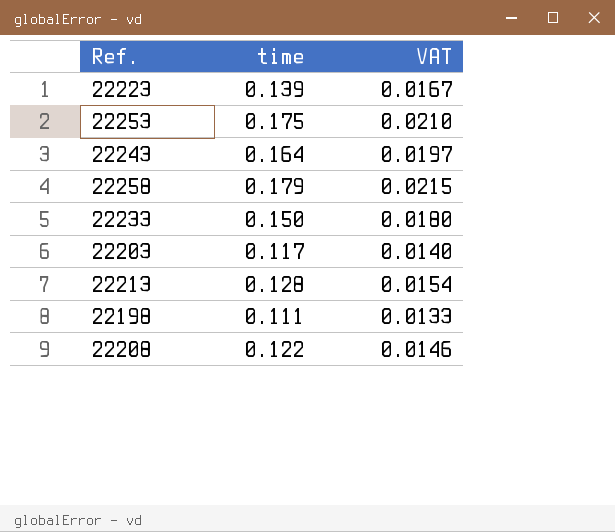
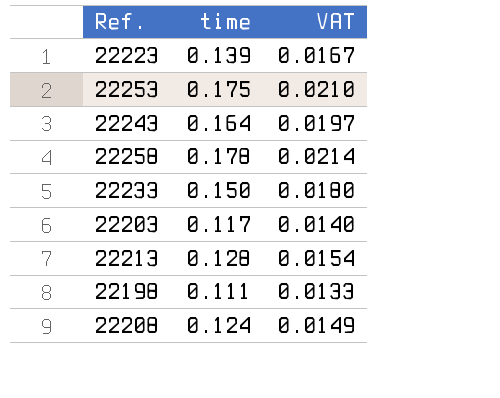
22258 | time: 0.179 -> 0.178
22258 | VAT: 0.0215 -> 0.0214
22208 | time: 0.122 -> 0.124
22208 | VAT: 0.0146 -> 0.0149

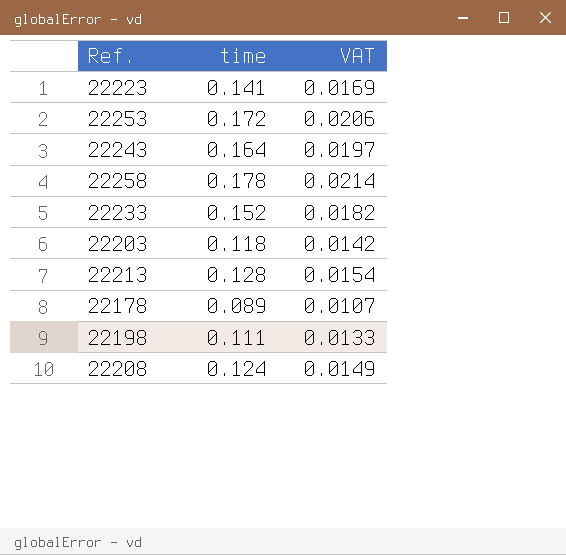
22223 | time: 0.139 -> 0.141
22223 | VAT: 0.0167 -> 0.0169
22253 | time: 0.175 -> 0.172
22253 | VAT: 0.0210 -> 0.0206
22233 | time: 0.150 -> 0.152
22233 | VAT: 0.0180 -> 0.0182
22203 | time: 0.117 -> 0.118
22203 | VAT: 0.0140 -> 0.0142
row 22178: none -> 0.089 | 0.0107

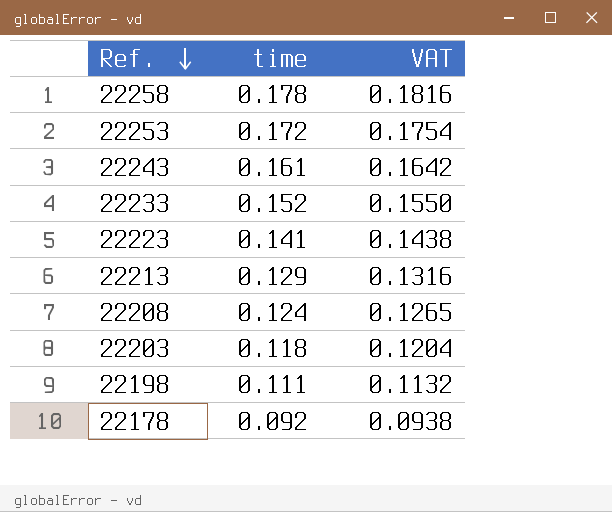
row order: none -> Ref. descending
column VAT | formula: [time] * 0.12 -> [time] * 1.02
22243 | time: 0.164 -> 0.161
22213 | time: 0.128 -> 0.129
22178 | time: 0.089 -> 0.092

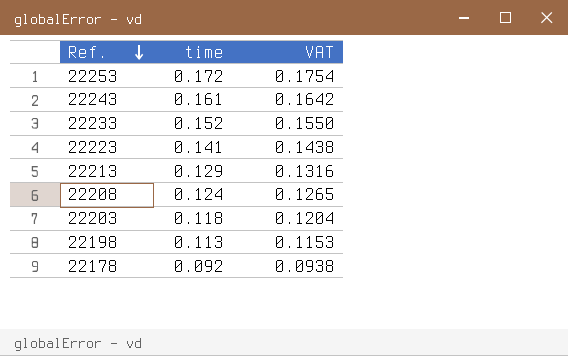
row 22258: 0.178 | 0.1816 -> none
22198 | time: 0.111 -> 0.113
22198 | VAT: 0.1132 -> 0.1153

